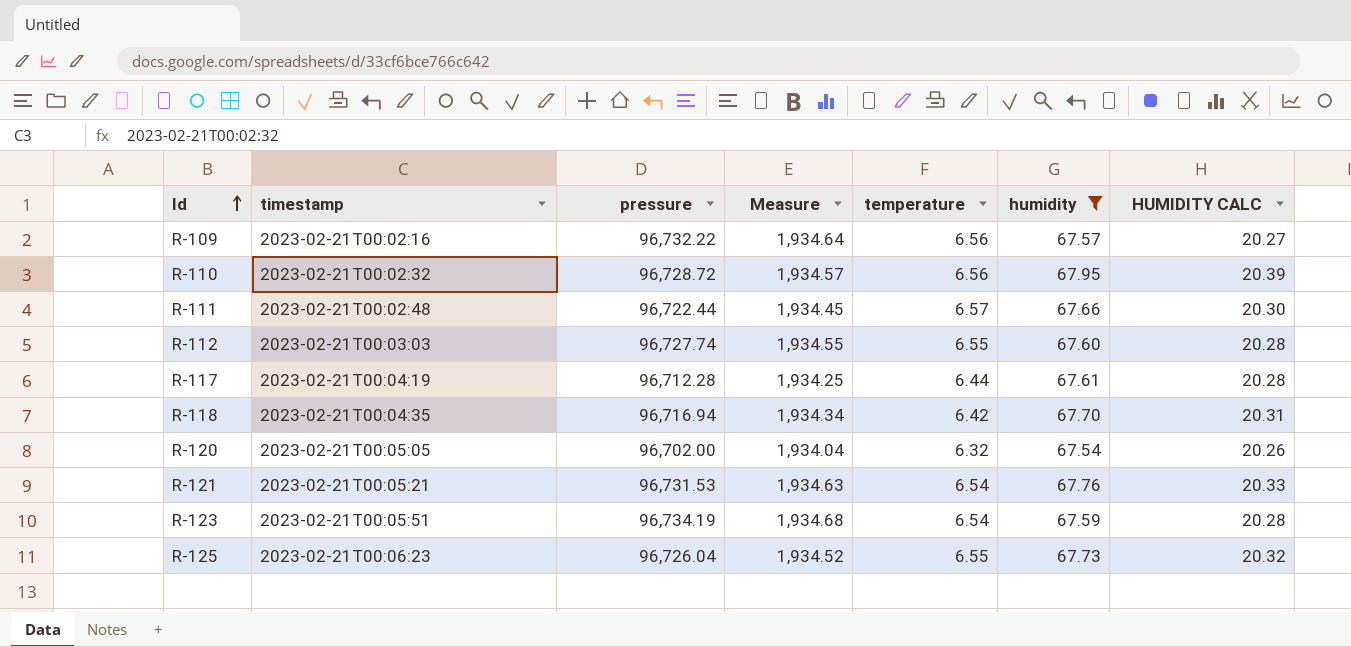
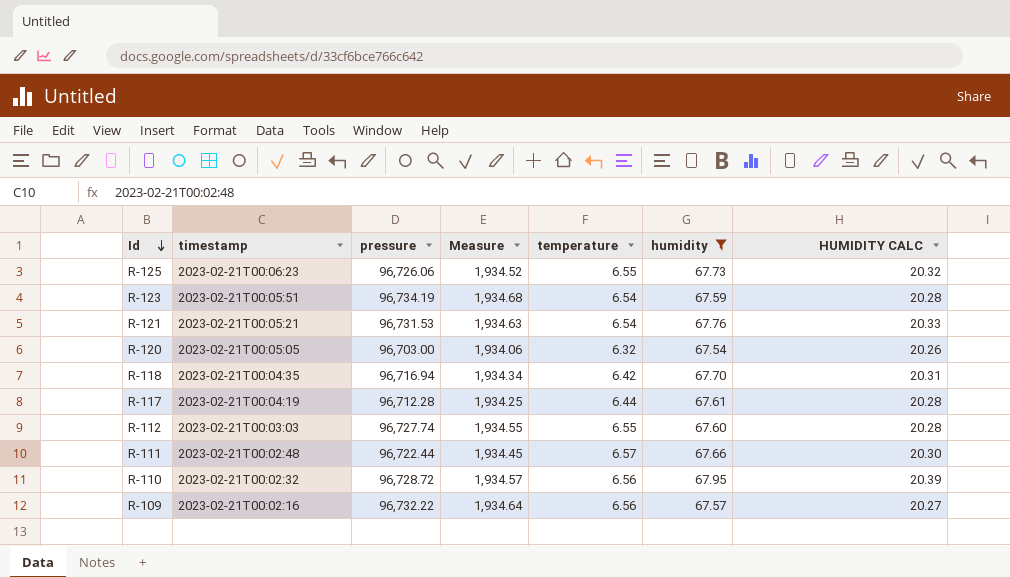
row order: Id ascending -> Id descending
R-125 | pressure: 96,726.04 -> 96,726.06
R-120 | pressure: 96,702.00 -> 96,703.00
R-120 | Measure: 1,934.04 -> 1,934.06

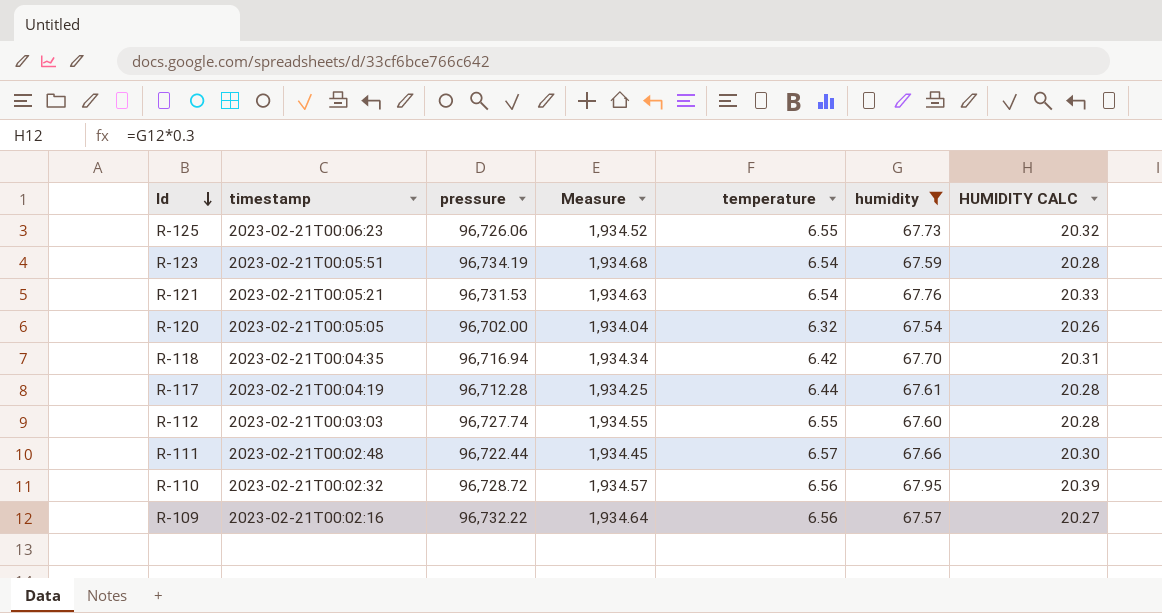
R-120 | pressure: 96,703.00 -> 96,702.00
R-120 | Measure: 1,934.06 -> 1,934.04

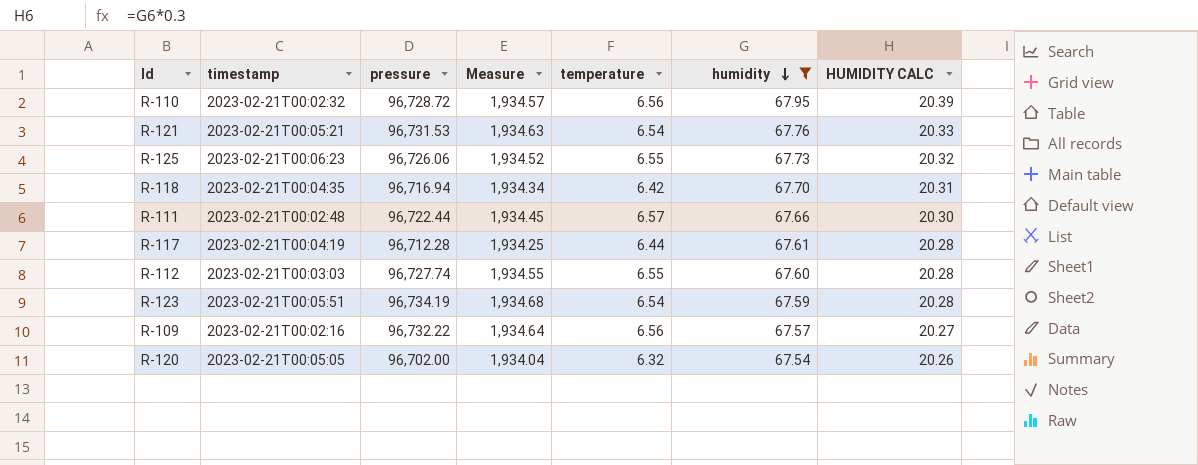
row order: Id descending -> humidity descending

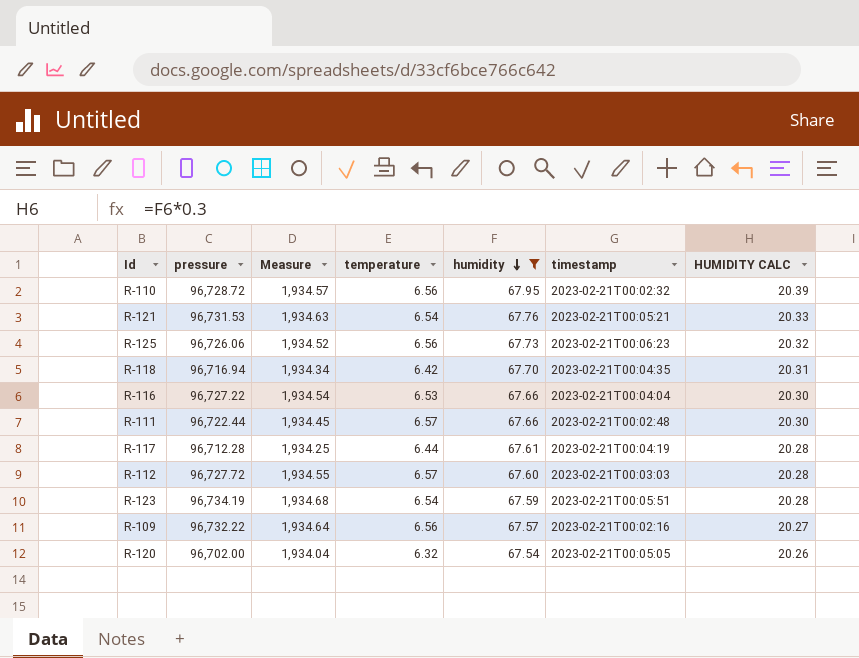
column timestamp | position: 2 -> 6
R-125 | temperature: 6.55 -> 6.56
row R-116: none -> 96,727.22 | 1,934.54 | 6.53 | 67.66 | 2023-02-21T00:04:04 | 20.30
R-112 | pressure: 96,727.74 -> 96,727.72
R-112 | temperature: 6.55 -> 6.57

